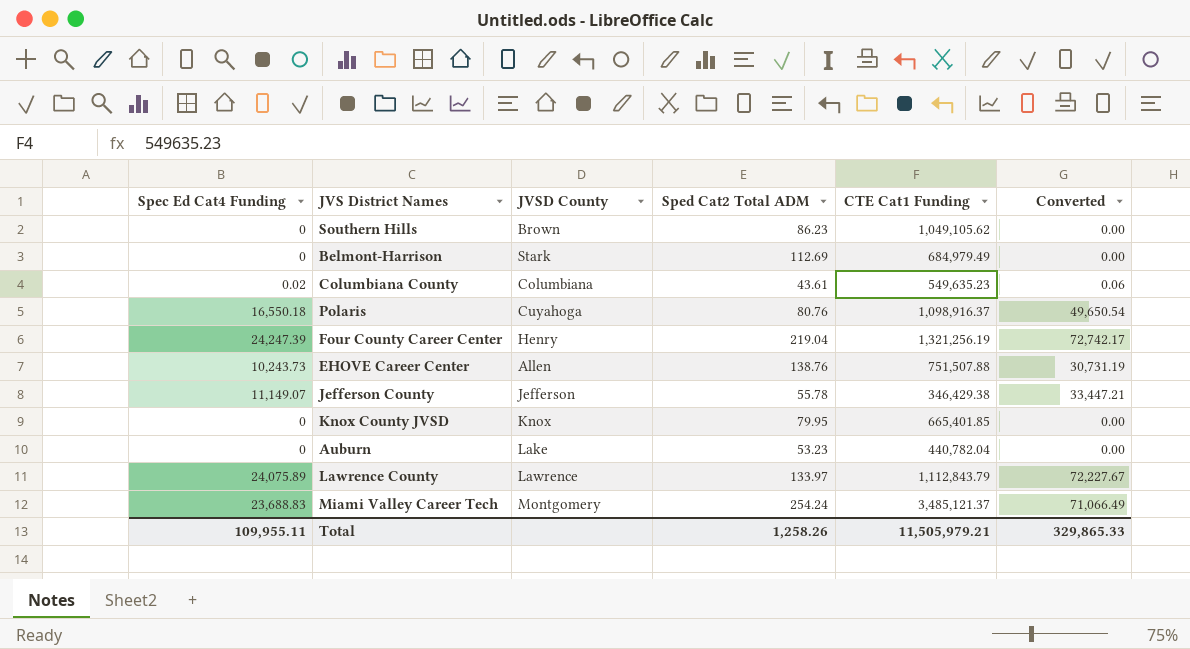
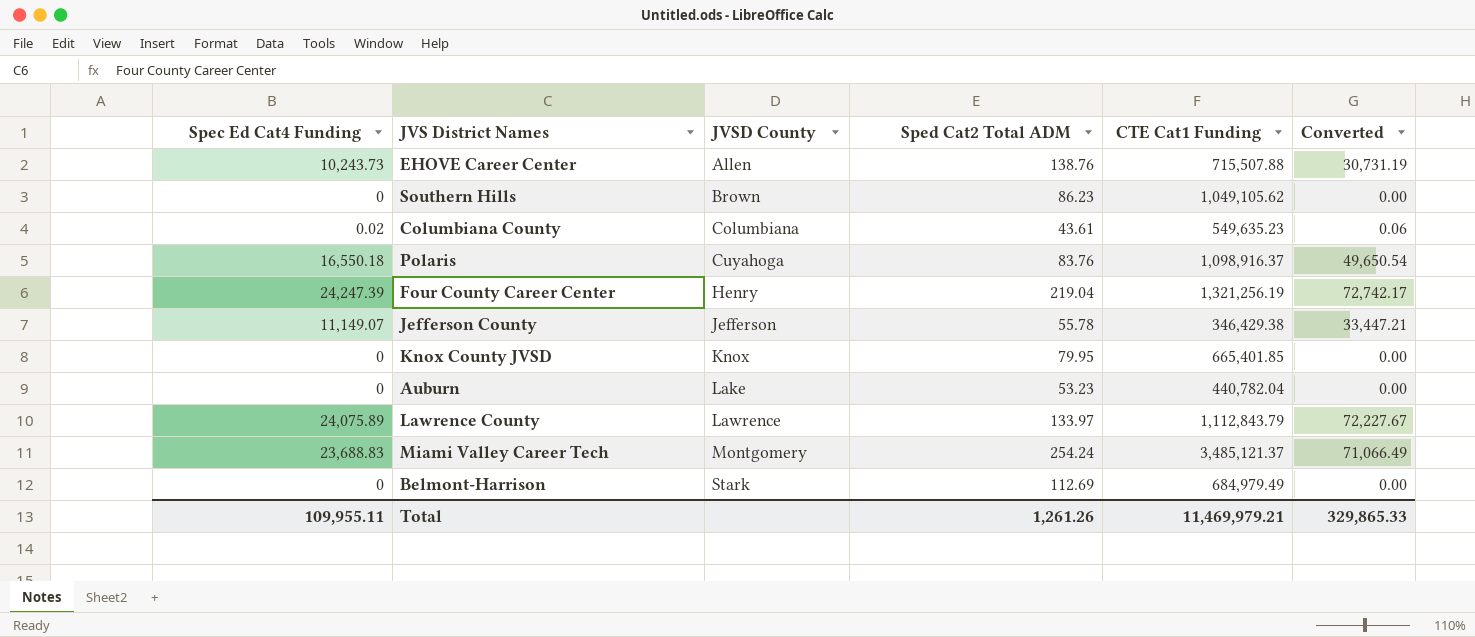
row order: none -> JVSD County ascending
EHOVE Career Center | CTE Cat1 Funding: 751,507.88 -> 715,507.88
Polaris | Sped Cat2 Total ADM: 80.76 -> 83.76
Total | Sped Cat2 Total ADM: 1,258.26 -> 1,261.26
Total | CTE Cat1 Funding: 11,505,979.21 -> 11,469,979.21

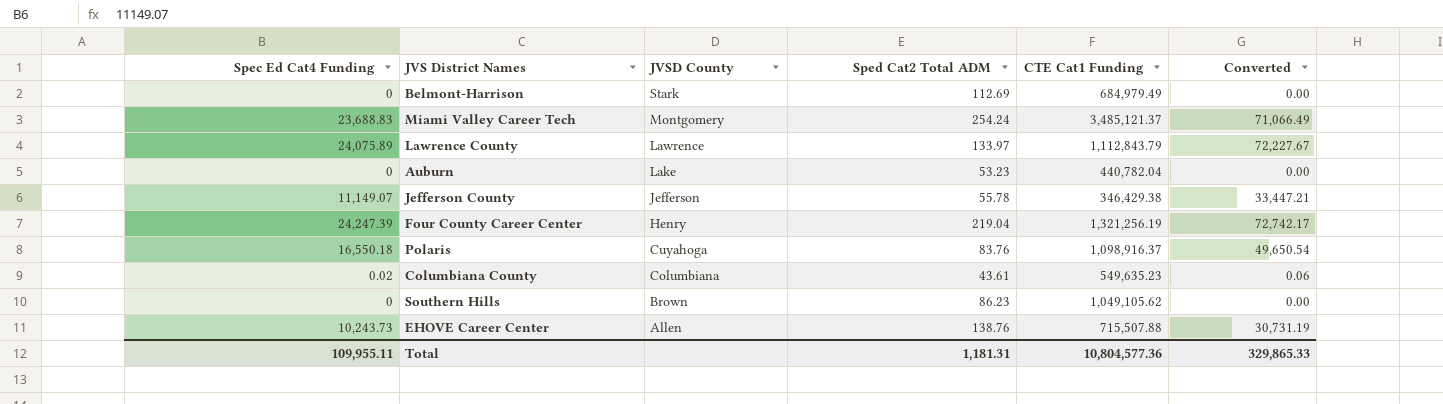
row order: JVSD County ascending -> JVSD County descending
row Knox County JVSD: 0 | Knox | 79.95 | 665,401.85 | 0.00 -> none
Total | Sped Cat2 Total ADM: 1,261.26 -> 1,181.31
Total | CTE Cat1 Funding: 11,469,979.21 -> 10,804,577.36

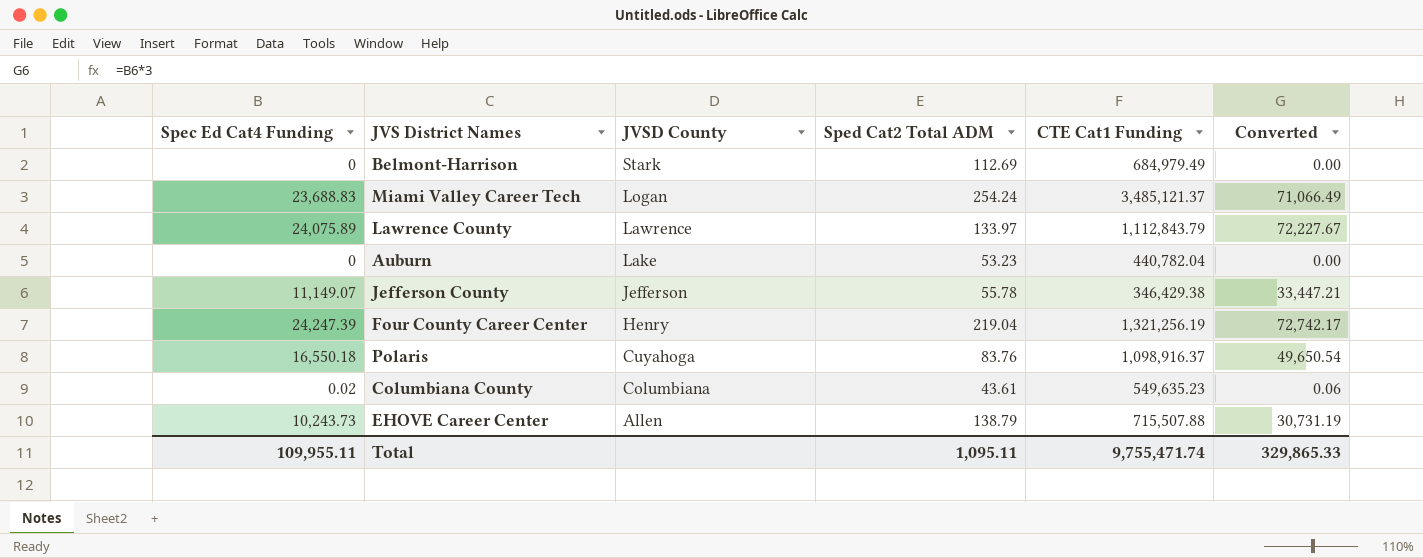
row Southern Hills: 0 | Brown | 86.23 | 1,049,105.62 | 0.00 -> none
Miami Valley Career Tech | JVSD County: Montgomery -> Logan
EHOVE Career Center | Sped Cat2 Total ADM: 138.76 -> 138.79
Total | Sped Cat2 Total ADM: 1,181.31 -> 1,095.11
Total | CTE Cat1 Funding: 10,804,577.36 -> 9,755,471.74

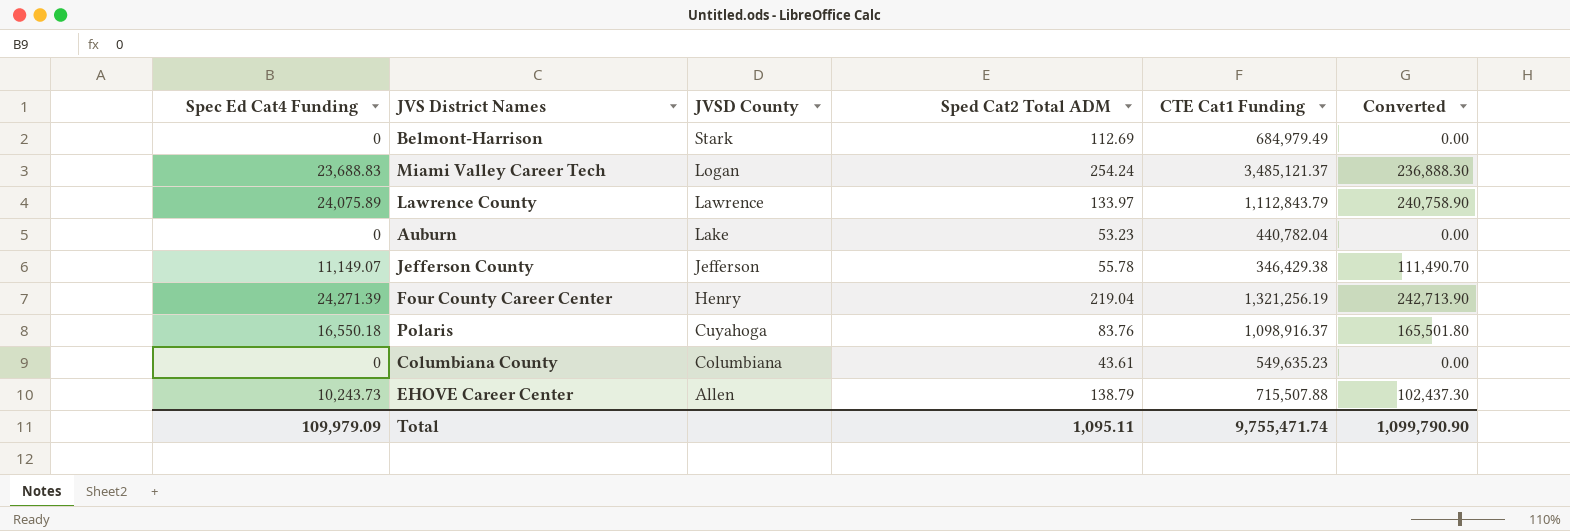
column Converted | formula: [Spec Ed Cat4 Funding] * 3 -> [Spec Ed Cat4 Funding] * 10
Four County Career Center | Spec Ed Cat4 Funding: 24,247.39 -> 24,271.39
Columbiana County | Spec Ed Cat4 Funding: 0.02 -> 0
Total | Spec Ed Cat4 Funding: 109,955.11 -> 109,979.09
Total | Converted: 329,865.33 -> 1,099,790.90

